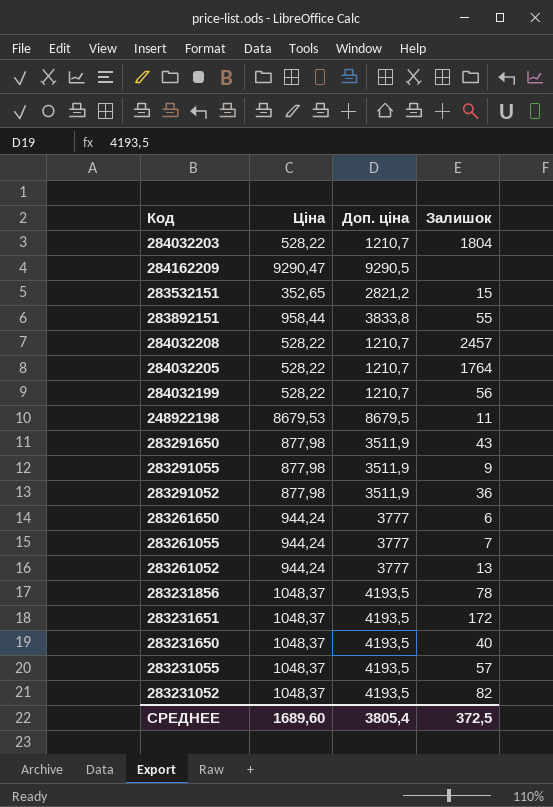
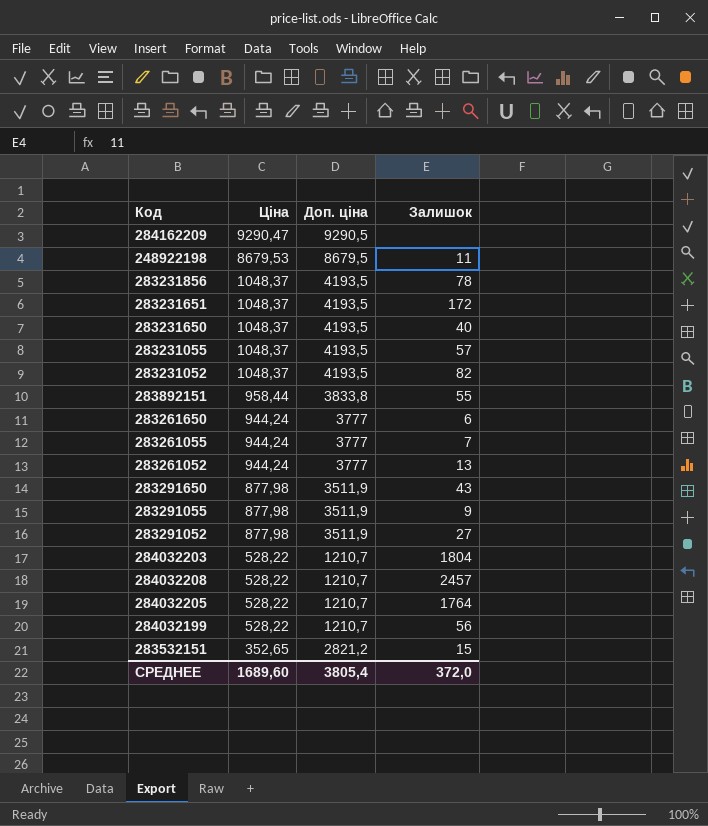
row order: none -> Ціна descending
283291052 | Залишок: 36 -> 27
СРЕДНЕЕ | Залишок: 372,5 -> 372,0

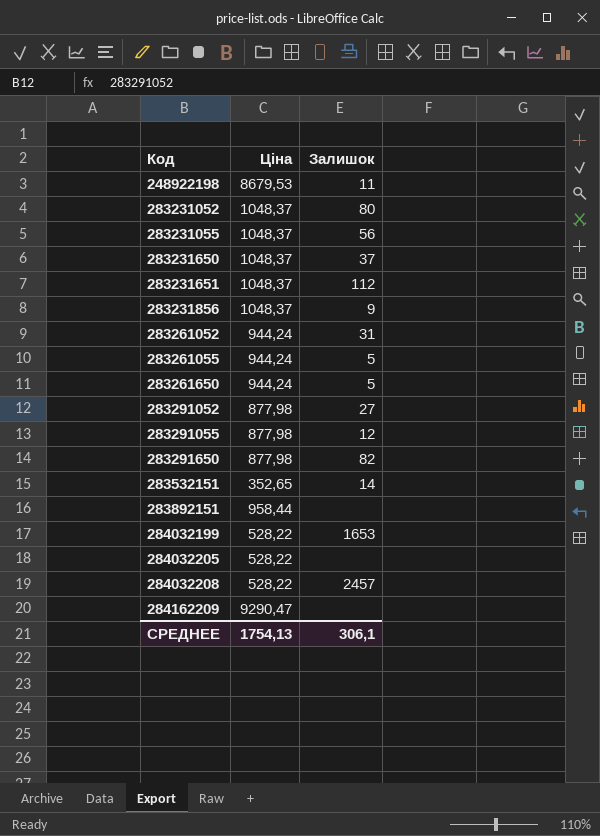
row order: Ціна descending -> Код ascending
column Доп. ціна | position: 3 -> none
row 284032203: 528,22 | 1210,7 | 1804 -> none
283231052 | Залишок: 82 -> 80
283231055 | Залишок: 57 -> 56
283231650 | Залишок: 40 -> 37
283231651 | Залишок: 172 -> 112
283231856 | Залишок: 78 -> 9
283261052 | Залишок: 13 -> 31
283261055 | Залишок: 7 -> 5
283261650 | Залишок: 6 -> 5
283291055 | Залишок: 9 -> 12
283291650 | Залишок: 43 -> 82
283532151 | Залишок: 15 -> 14
283892151 | Залишок: 55 -> none
284032199 | Залишок: 56 -> 1653
284032205 | Залишок: 1764 -> none
СРЕДНЕЕ | Ціна: 1689,60 -> 1754,13
СРЕДНЕЕ | Залишок: 372,0 -> 306,1

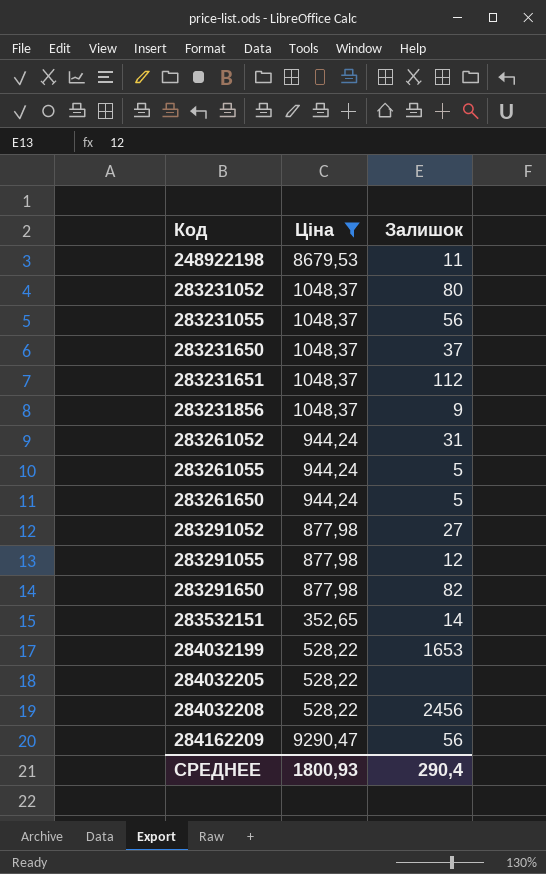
filter: none -> Ціна != 958,44
284032208 | Залишок: 2457 -> 2456
284162209 | Залишок: none -> 56
СРЕДНЕЕ | Ціна: 1754,13 -> 1800,93
СРЕДНЕЕ | Залишок: 306,1 -> 290,4

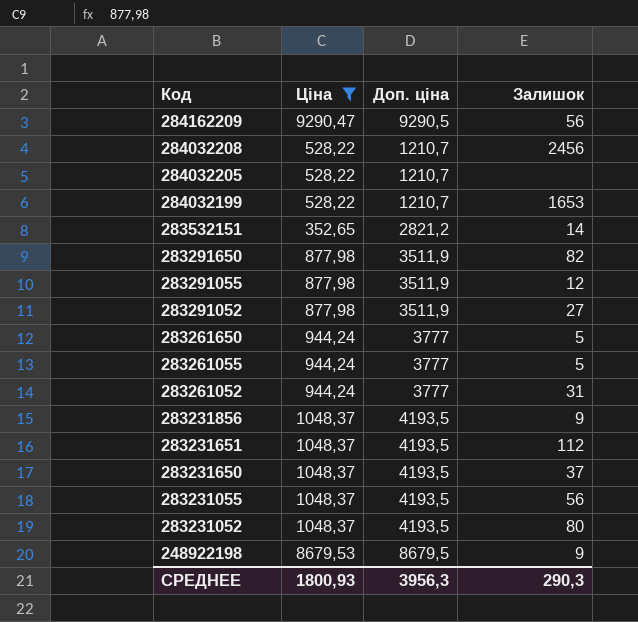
row order: Код ascending -> Код descending
column Доп. ціна | position: none -> 3
248922198 | Залишок: 11 -> 9
СРЕДНЕЕ | Залишок: 290,4 -> 290,3

